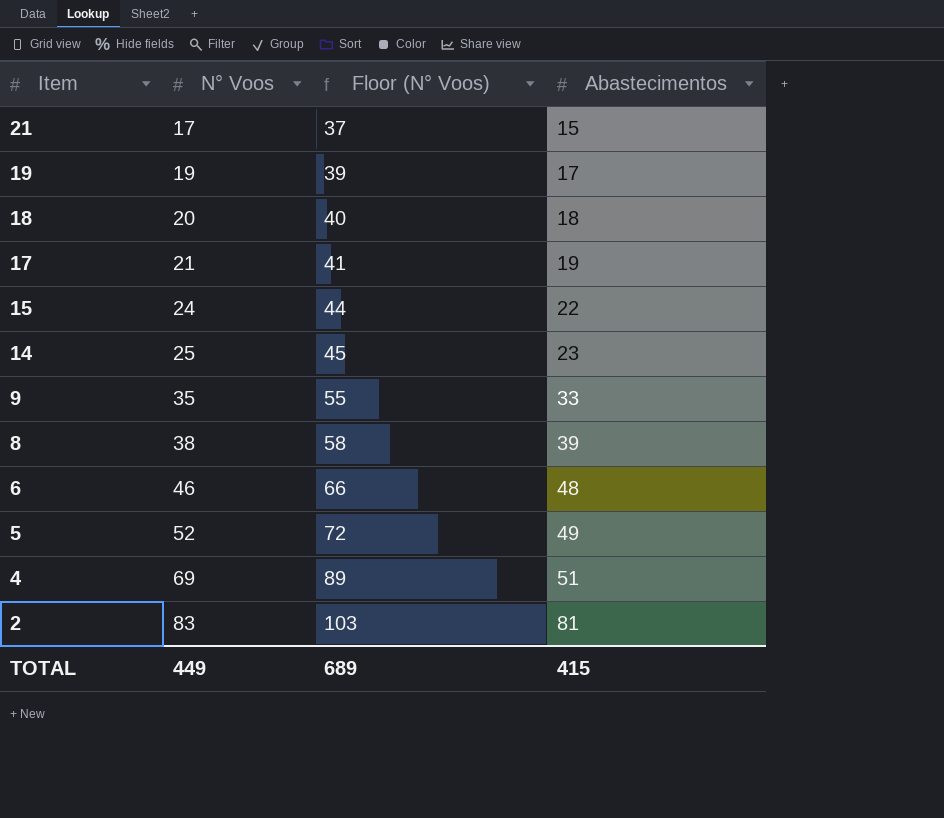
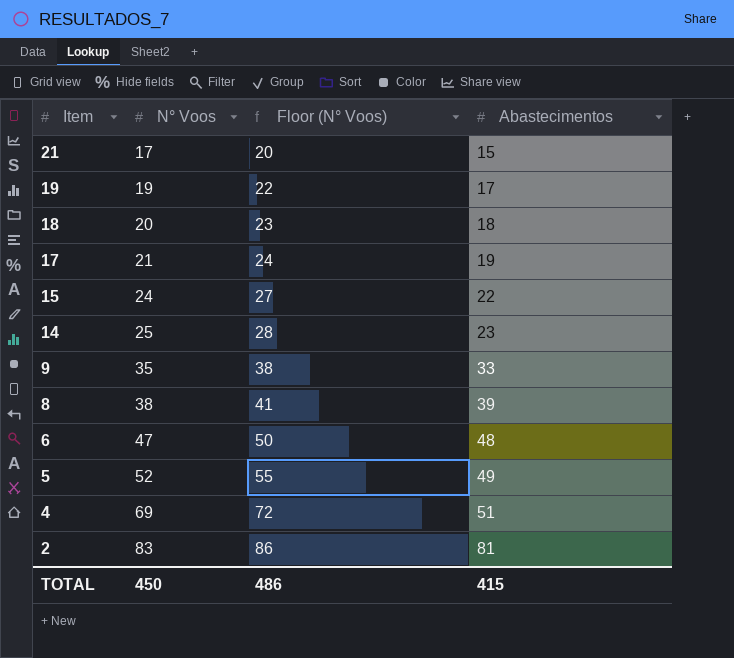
column Floor (N° Voos) | formula: [N° Voos] + 20 -> [N° Voos] + 3
6 | N° Voos: 46 -> 47
TOTAL | N° Voos: 449 -> 450
TOTAL | Floor (N° Voos): 689 -> 486

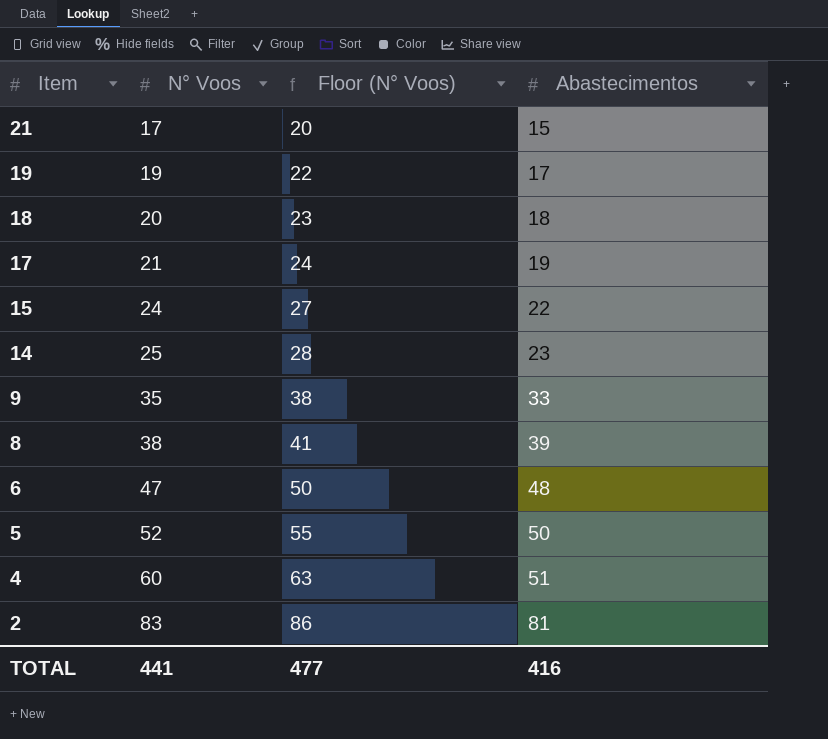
5 | Abastecimentos: 49 -> 50
4 | N° Voos: 69 -> 60
4 | Floor (N° Voos): 72 -> 63
TOTAL | N° Voos: 450 -> 441
TOTAL | Floor (N° Voos): 486 -> 477
TOTAL | Abastecimentos: 415 -> 416

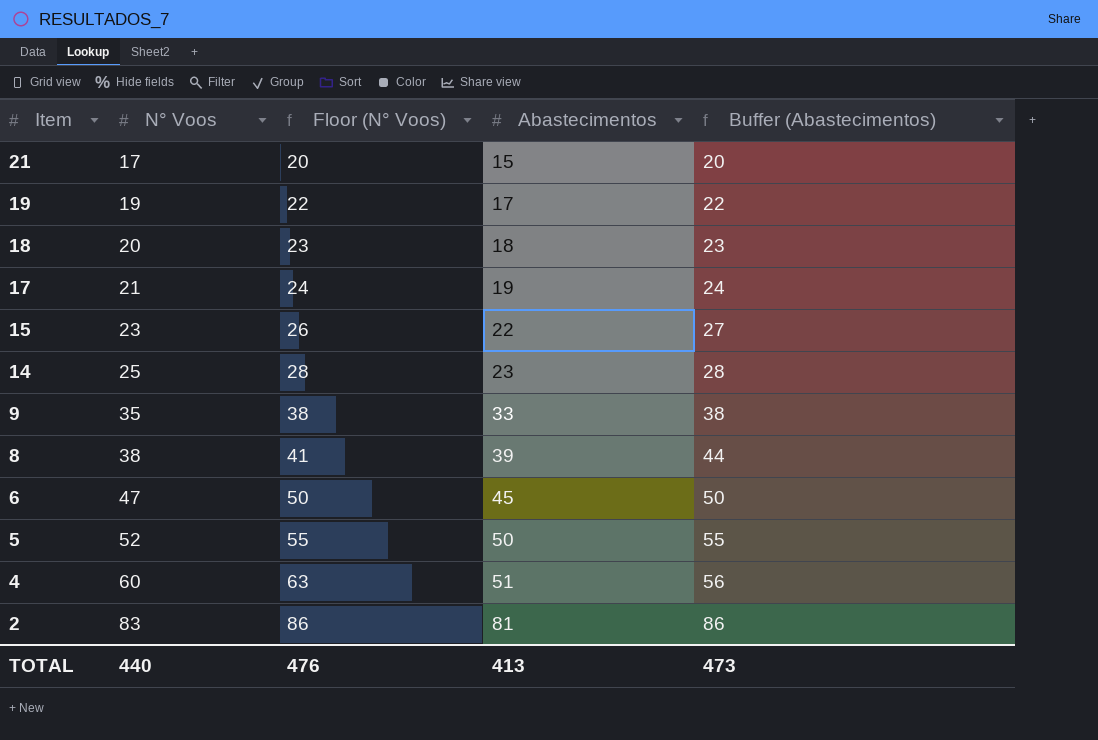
column Buffer (Abastecimentos) | formula: none -> [Abastecimentos] + 5
15 | N° Voos: 24 -> 23
15 | Floor (N° Voos): 27 -> 26
6 | Abastecimentos: 48 -> 45
TOTAL | N° Voos: 441 -> 440
TOTAL | Floor (N° Voos): 477 -> 476
TOTAL | Abastecimentos: 416 -> 413

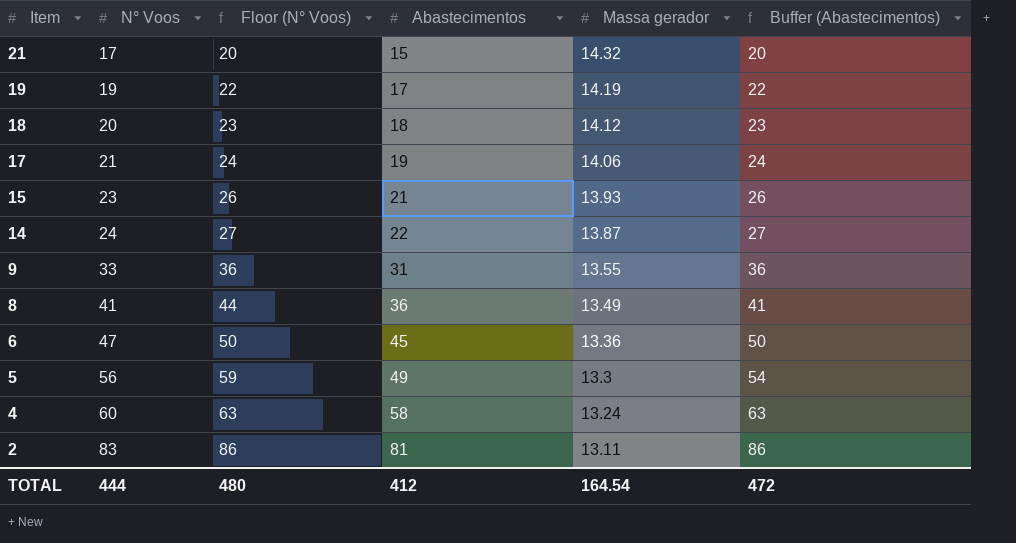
column Massa gerador | position: none -> 5
15 | Abastecimentos: 22 -> 21
15 | Buffer (Abastecimentos): 27 -> 26
14 | N° Voos: 25 -> 24
14 | Floor (N° Voos): 28 -> 27
14 | Abastecimentos: 23 -> 22
14 | Buffer (Abastecimentos): 28 -> 27
9 | N° Voos: 35 -> 33
9 | Floor (N° Voos): 38 -> 36
9 | Abastecimentos: 33 -> 31
9 | Buffer (Abastecimentos): 38 -> 36
8 | N° Voos: 38 -> 41
8 | Floor (N° Voos): 41 -> 44
8 | Abastecimentos: 39 -> 36
8 | Buffer (Abastecimentos): 44 -> 41
5 | N° Voos: 52 -> 56
5 | Floor (N° Voos): 55 -> 59
5 | Abastecimentos: 50 -> 49
5 | Buffer (Abastecimentos): 55 -> 54
4 | Abastecimentos: 51 -> 58
4 | Buffer (Abastecimentos): 56 -> 63
TOTAL | N° Voos: 440 -> 444
TOTAL | Floor (N° Voos): 476 -> 480
TOTAL | Abastecimentos: 413 -> 412
TOTAL | Buffer (Abastecimentos): 473 -> 472

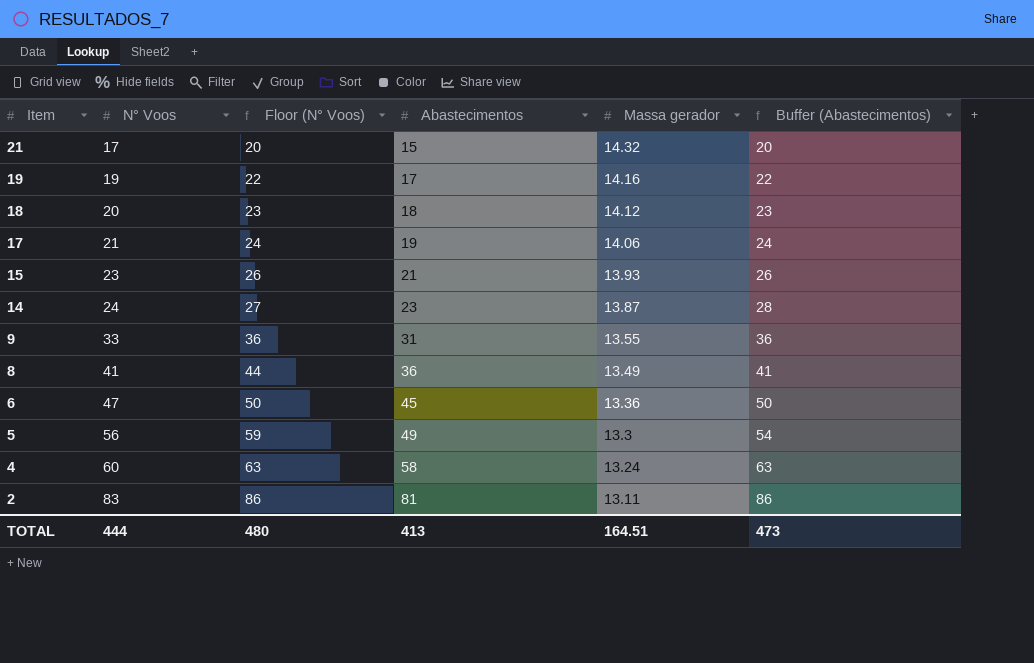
19 | Massa gerador: 14.19 -> 14.16
14 | Abastecimentos: 22 -> 23
14 | Buffer (Abastecimentos): 27 -> 28
TOTAL | Abastecimentos: 412 -> 413
TOTAL | Massa gerador: 164.54 -> 164.51
TOTAL | Buffer (Abastecimentos): 472 -> 473

